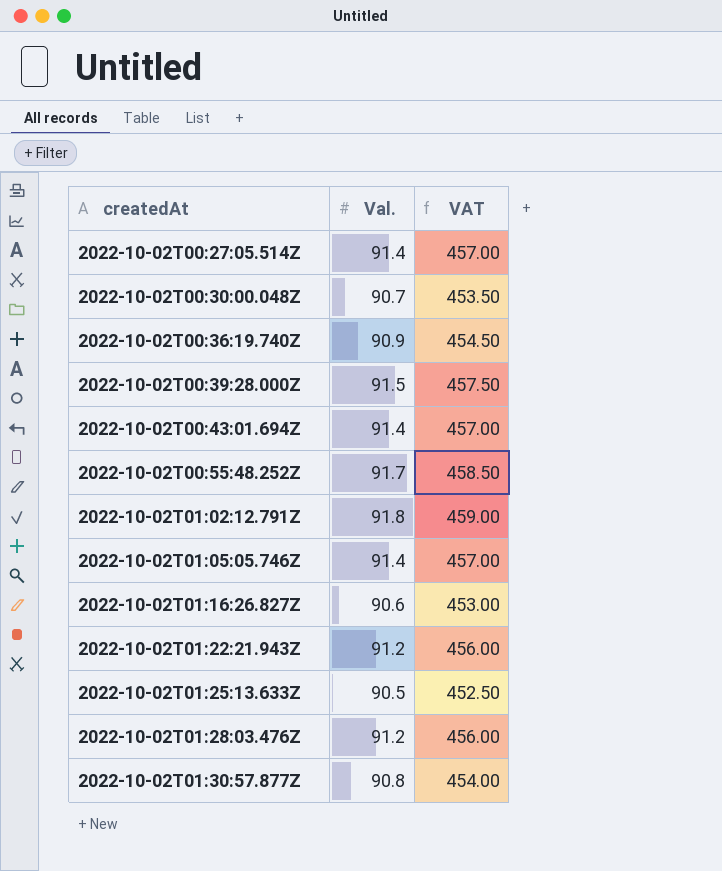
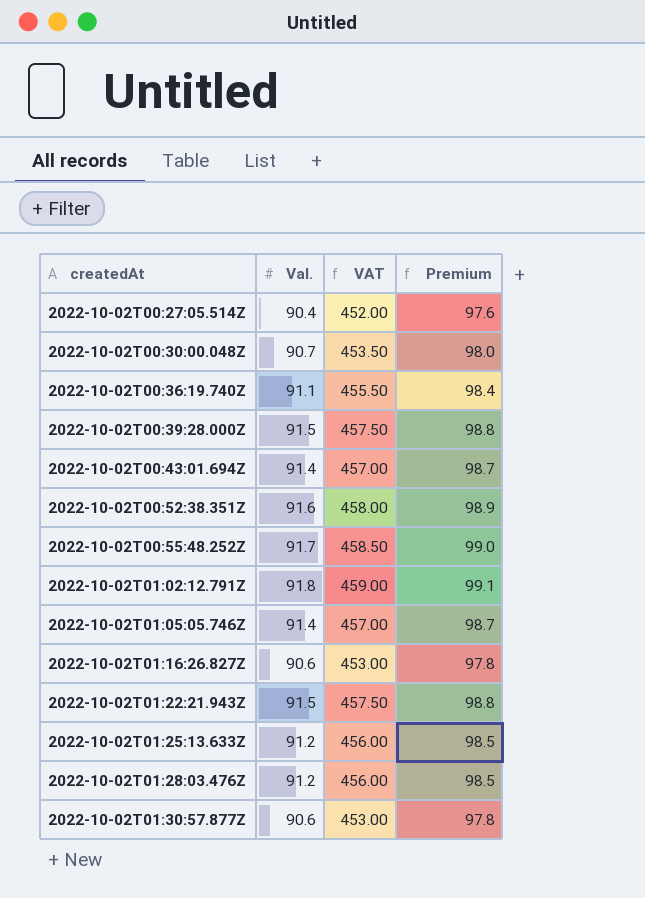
column Premium | formula: none -> [Val.] * 1.08
2022-10-02T00:27:05.514Z | Val.: 91.4 -> 90.4
2022-10-02T00:27:05.514Z | VAT: 457.00 -> 452.00
2022-10-02T00:36:19.740Z | Val.: 90.9 -> 91.1
2022-10-02T00:36:19.740Z | VAT: 454.50 -> 455.50
row 2022-10-02T00:52:38.351Z: none -> 91.6 | 458.00 | 98.9
2022-10-02T01:22:21.943Z | Val.: 91.2 -> 91.5
2022-10-02T01:22:21.943Z | VAT: 456.00 -> 457.50
2022-10-02T01:25:13.633Z | Val.: 90.5 -> 91.2
2022-10-02T01:25:13.633Z | VAT: 452.50 -> 456.00
2022-10-02T01:30:57.877Z | Val.: 90.8 -> 90.6
2022-10-02T01:30:57.877Z | VAT: 454.00 -> 453.00

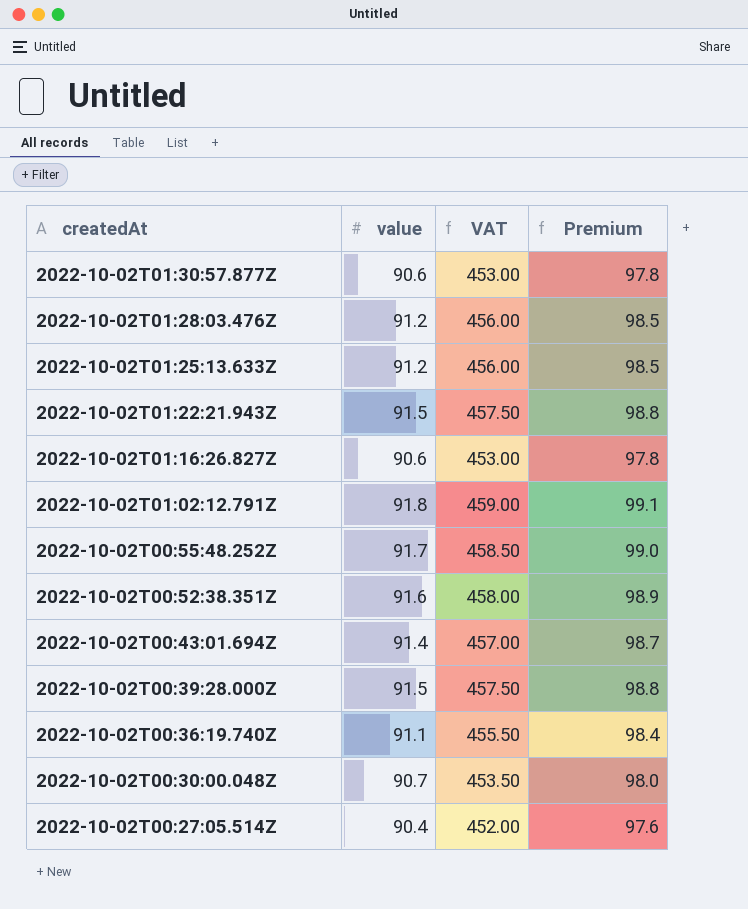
row order: createdAt ascending -> createdAt descending
column name: Val. -> value
row 2022-10-02T01:05:05.746Z: 91.4 | 457.00 | 98.7 -> none

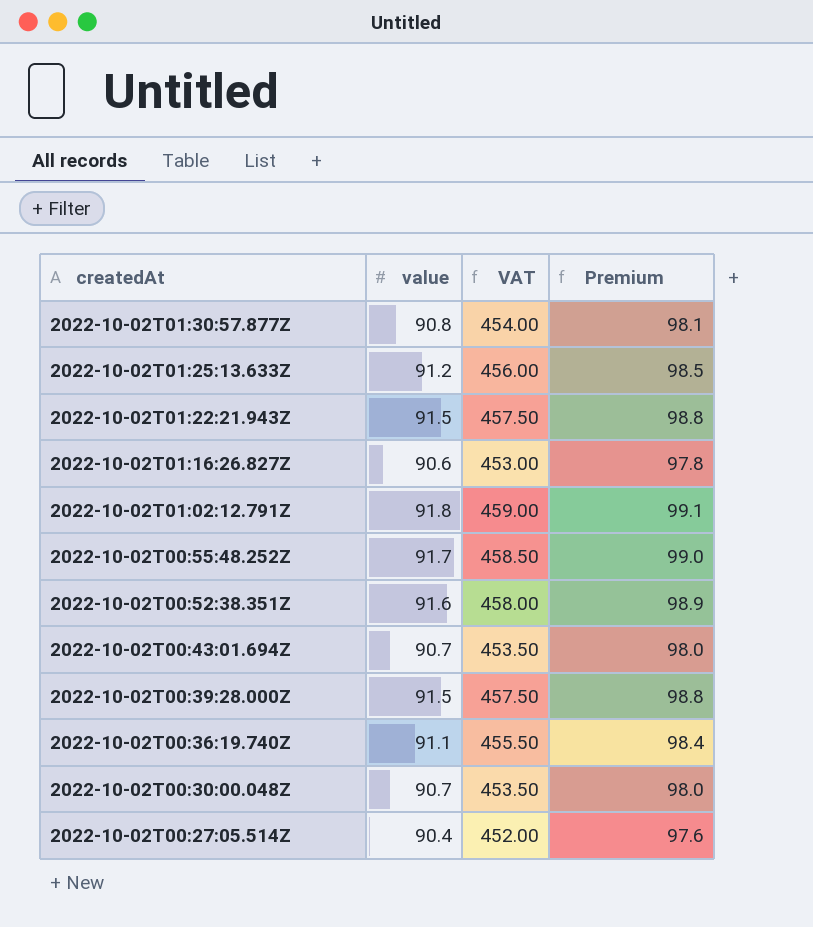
row 2022-10-02T01:28:03.476Z: 91.2 | 456.00 | 98.5 -> none
2022-10-02T01:30:57.877Z | value: 90.6 -> 90.8
2022-10-02T01:30:57.877Z | VAT: 453.00 -> 454.00
2022-10-02T01:30:57.877Z | Premium: 97.8 -> 98.1
2022-10-02T00:43:01.694Z | value: 91.4 -> 90.7
2022-10-02T00:43:01.694Z | VAT: 457.00 -> 453.50
2022-10-02T00:43:01.694Z | Premium: 98.7 -> 98.0

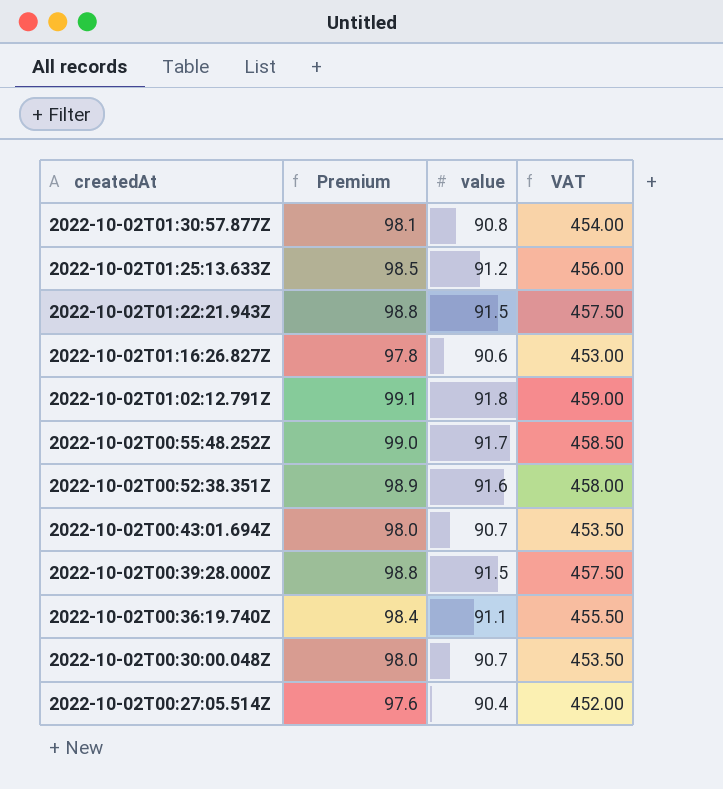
column Premium | position: 4 -> 2

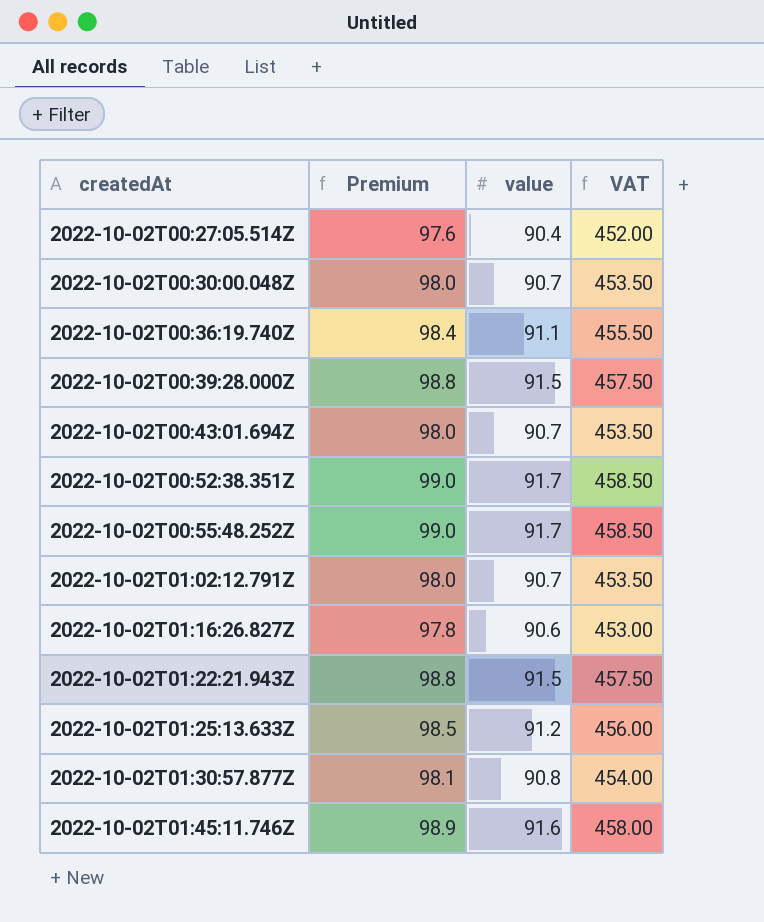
row order: createdAt descending -> createdAt ascending
2022-10-02T00:52:38.351Z | Premium: 98.9 -> 99.0
2022-10-02T00:52:38.351Z | value: 91.6 -> 91.7
2022-10-02T00:52:38.351Z | VAT: 458.00 -> 458.50
2022-10-02T01:02:12.791Z | Premium: 99.1 -> 98.0
2022-10-02T01:02:12.791Z | value: 91.8 -> 90.7
2022-10-02T01:02:12.791Z | VAT: 459.00 -> 453.50
row 2022-10-02T01:45:11.746Z: none -> 98.9 | 91.6 | 458.00

